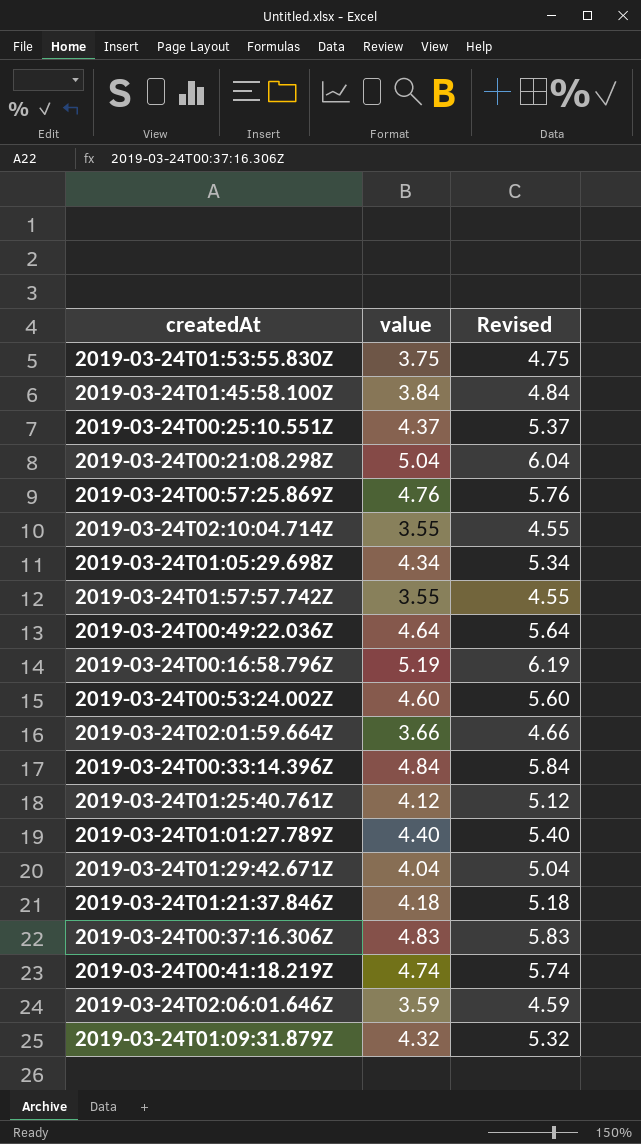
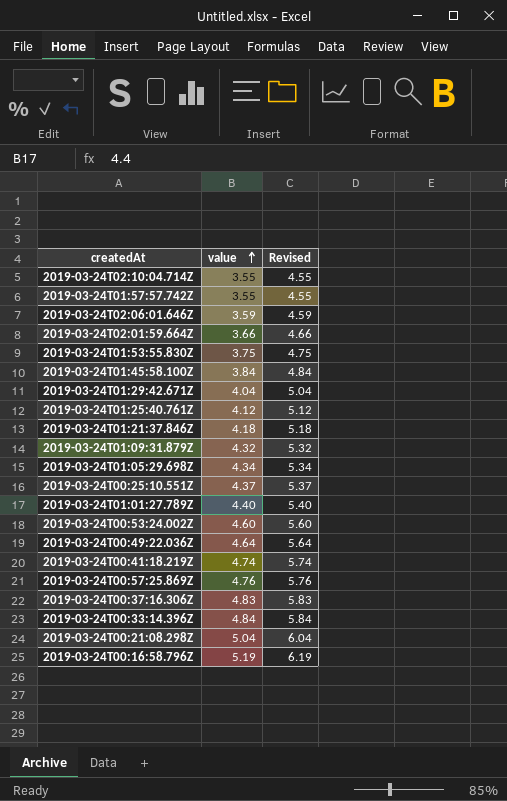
row order: none -> value ascending

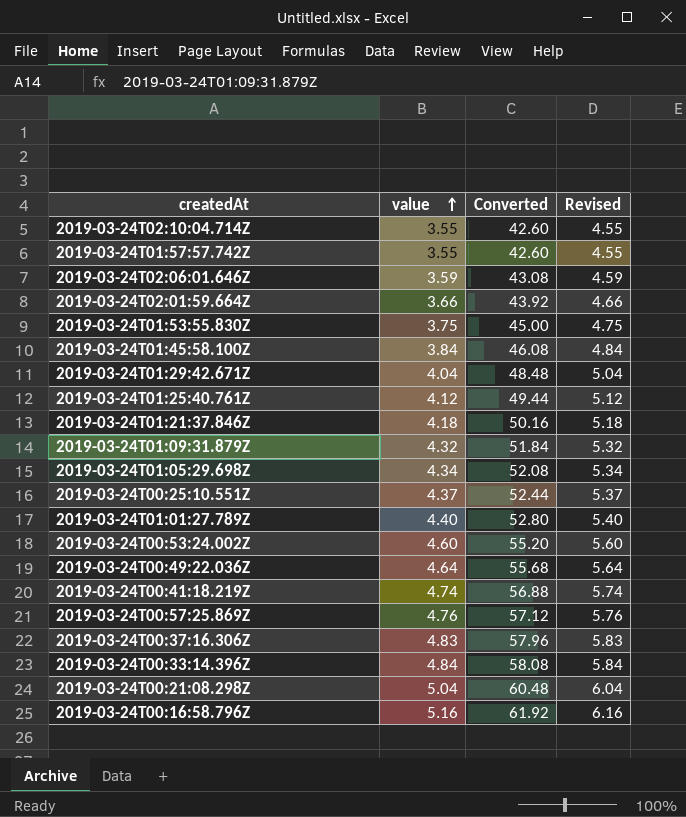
column Converted | formula: none -> [value] * 12
2019-03-24T00:16:58.796Z | value: 5.19 -> 5.16
2019-03-24T00:16:58.796Z | Revised: 6.19 -> 6.16

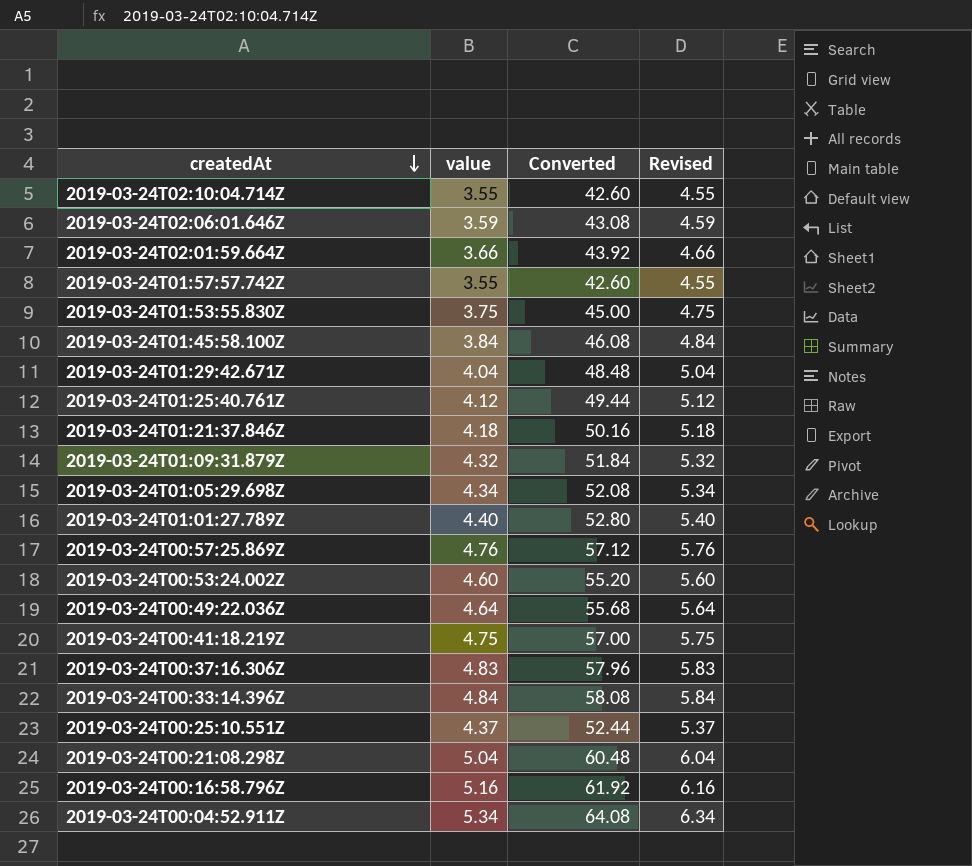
row order: value ascending -> createdAt descending
2019-03-24T00:41:18.219Z | value: 4.74 -> 4.75
2019-03-24T00:41:18.219Z | Converted: 56.88 -> 57.00
2019-03-24T00:41:18.219Z | Revised: 5.74 -> 5.75
row 2019-03-24T00:04:52.911Z: none -> 5.34 | 64.08 | 6.34

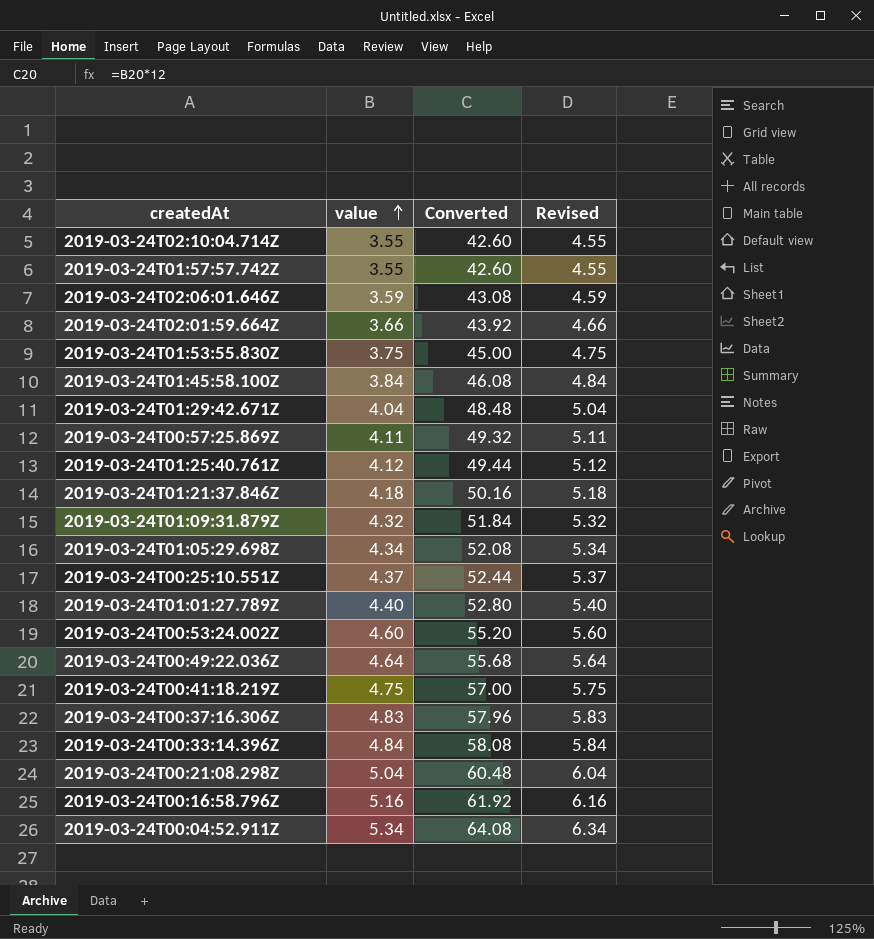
row order: createdAt descending -> value ascending
2019-03-24T00:57:25.869Z | value: 4.76 -> 4.11
2019-03-24T00:57:25.869Z | Converted: 57.12 -> 49.32
2019-03-24T00:57:25.869Z | Revised: 5.76 -> 5.11

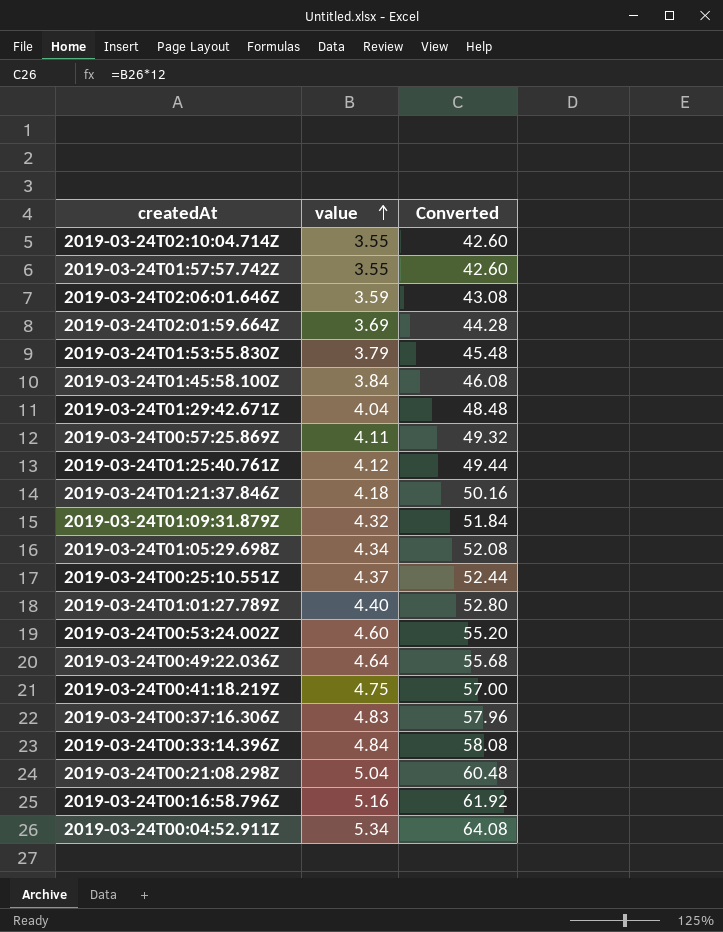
column Revised | formula: [value] + 1 -> none
2019-03-24T02:01:59.664Z | value: 3.66 -> 3.69
2019-03-24T02:01:59.664Z | Converted: 43.92 -> 44.28
2019-03-24T01:53:55.830Z | value: 3.75 -> 3.79
2019-03-24T01:53:55.830Z | Converted: 45.00 -> 45.48

